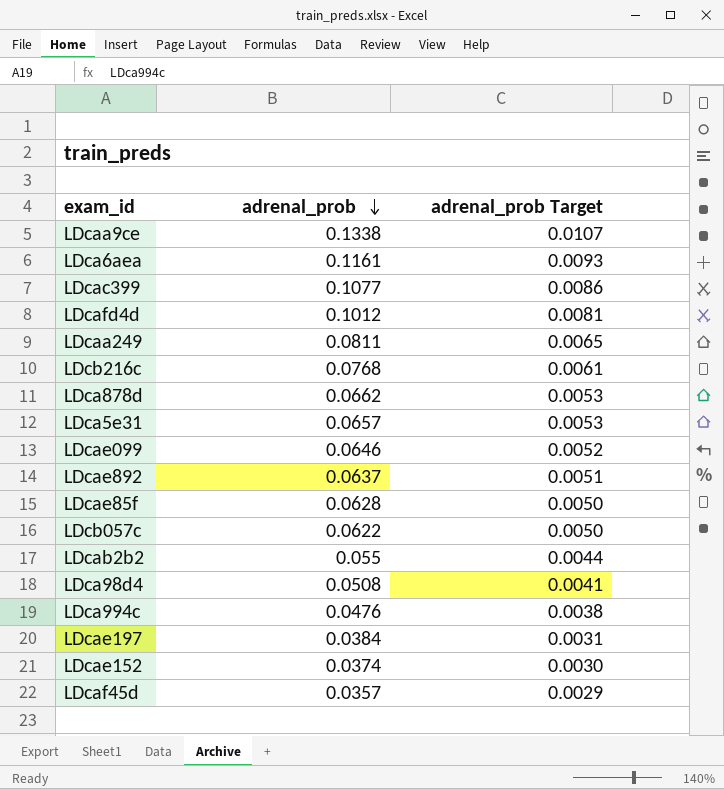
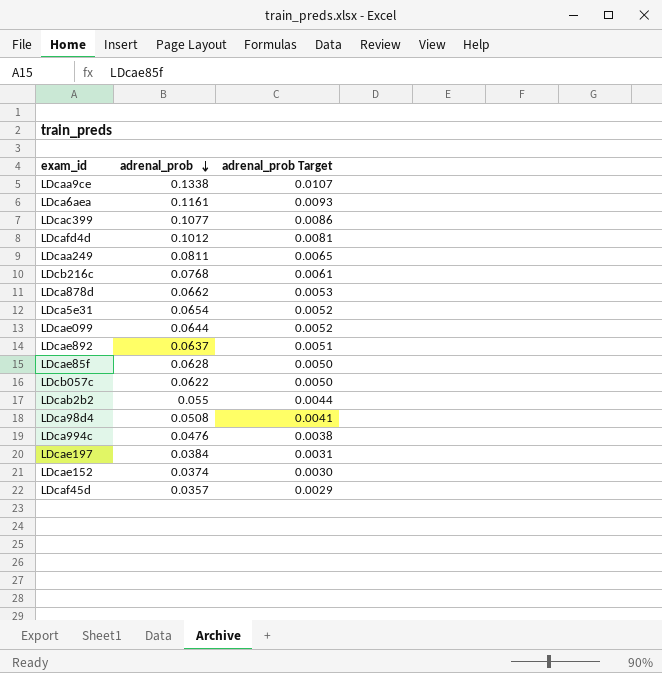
LDca5e31 | adrenal_prob: 0.0657 -> 0.0654
LDca5e31 | adrenal_prob Target: 0.0053 -> 0.0052
LDcae099 | adrenal_prob: 0.0646 -> 0.0644

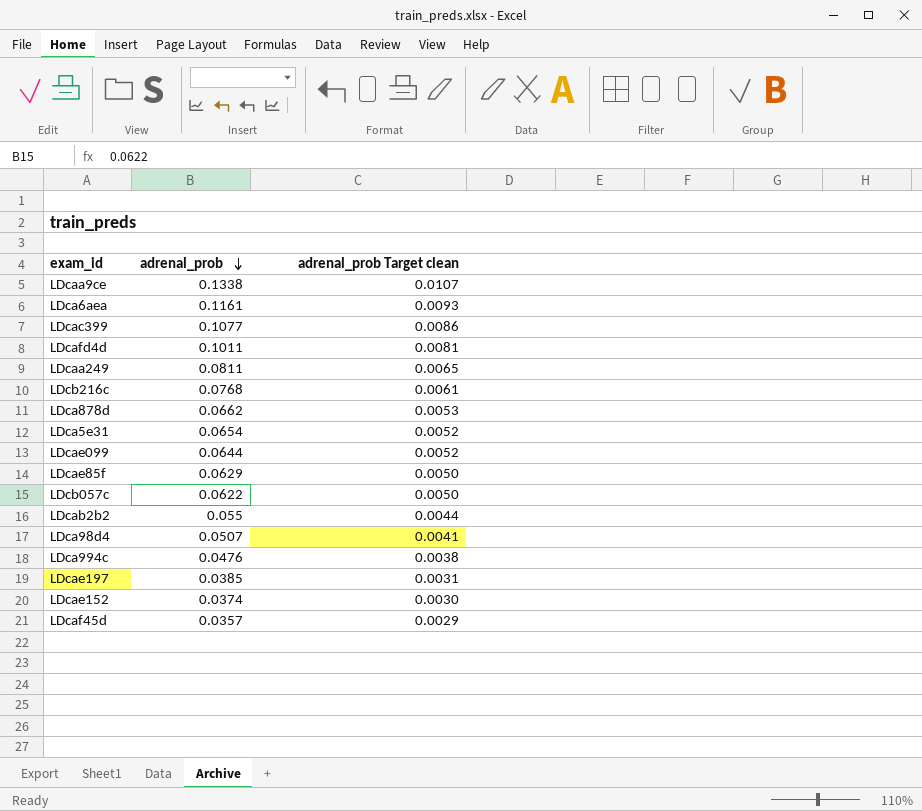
column name: adrenal_prob Target -> adrenal_prob Target clean
row LDcae892: 0.0637 | 0.0051 -> none
LDcafd4d | adrenal_prob: 0.1012 -> 0.1011
LDcae85f | adrenal_prob: 0.0628 -> 0.0629
LDca98d4 | adrenal_prob: 0.0508 -> 0.0507
LDcae197 | adrenal_prob: 0.0384 -> 0.0385

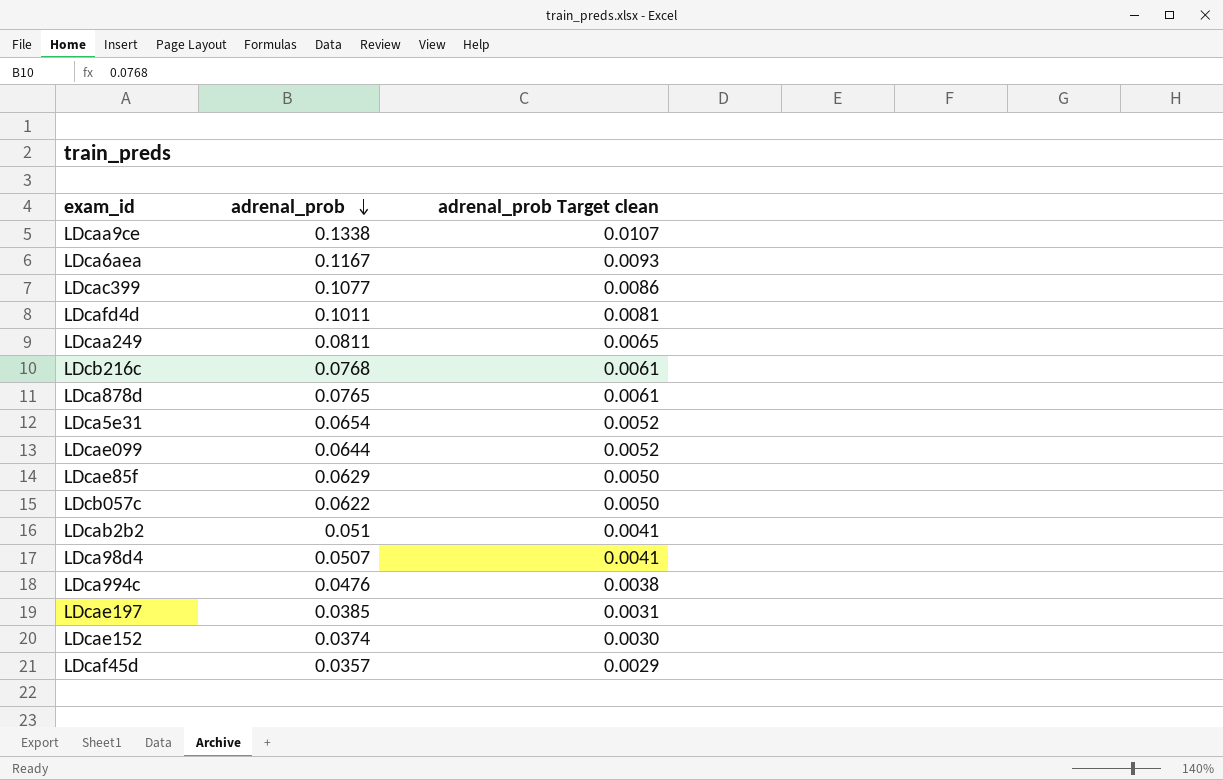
LDca6aea | adrenal_prob: 0.1161 -> 0.1167
LDca878d | adrenal_prob: 0.0662 -> 0.0765
LDca878d | adrenal_prob Target clean: 0.0053 -> 0.0061
LDcab2b2 | adrenal_prob: 0.055 -> 0.051
LDcab2b2 | adrenal_prob Target clean: 0.0044 -> 0.0041

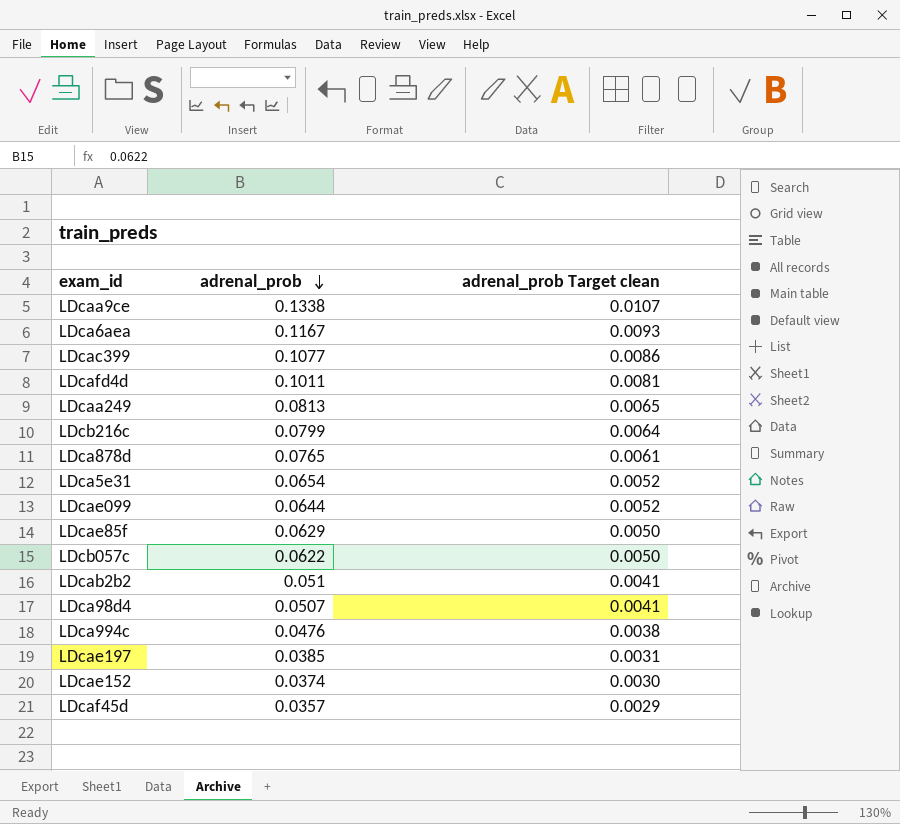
LDcaa249 | adrenal_prob: 0.0811 -> 0.0813
LDcb216c | adrenal_prob: 0.0768 -> 0.0799
LDcb216c | adrenal_prob Target clean: 0.0061 -> 0.0064

